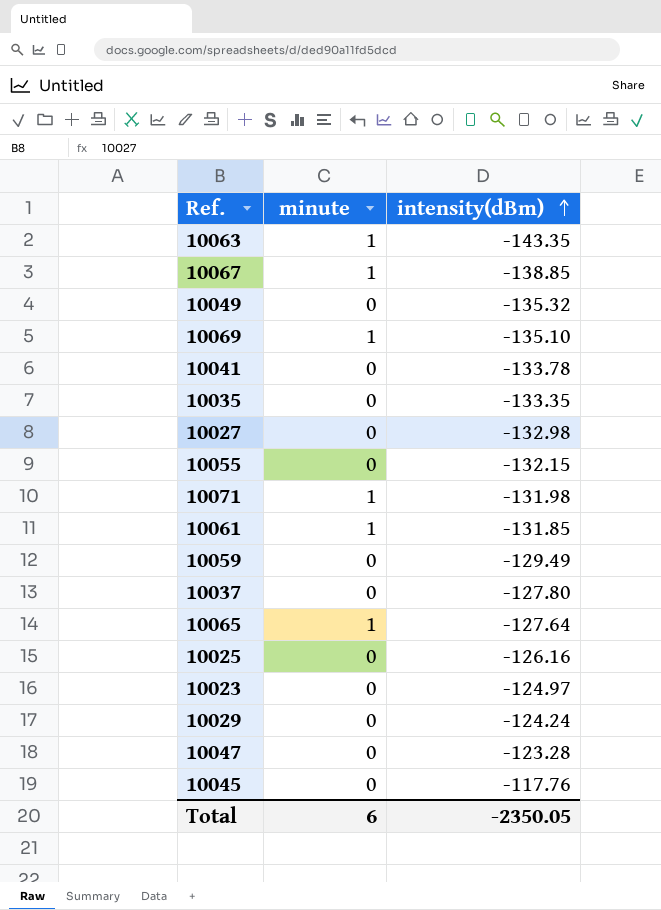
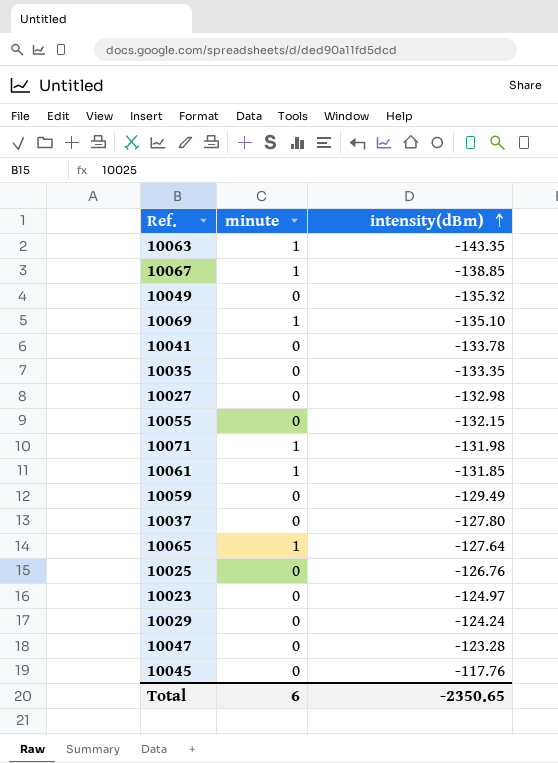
10025 | intensity(dBm): -126.16 -> -126.76
Total | intensity(dBm): -2350.05 -> -2350.65

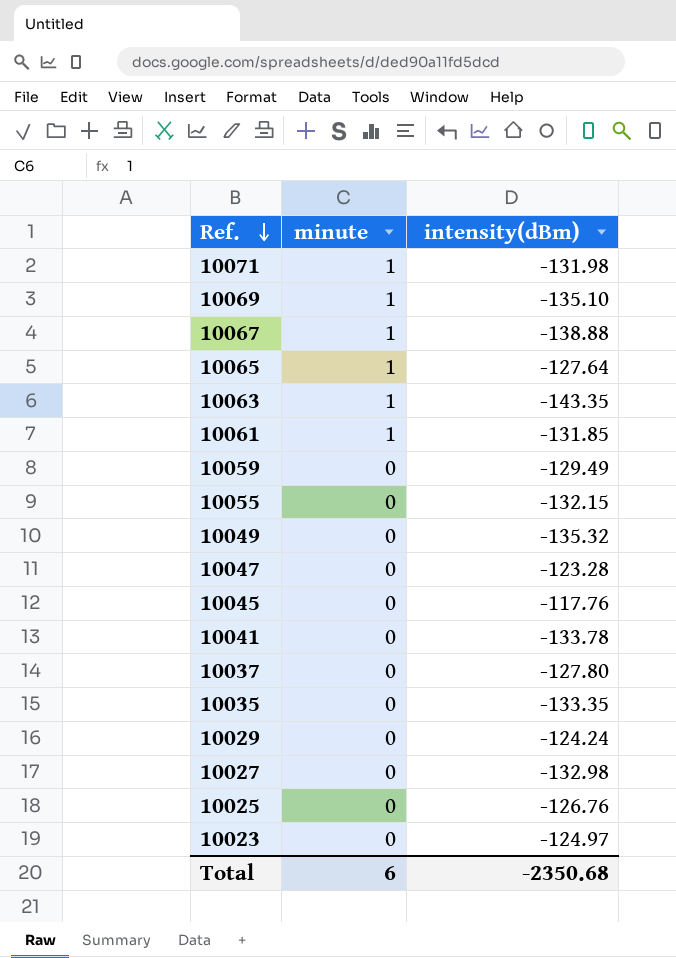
row order: intensity(dBm) ascending -> Ref. descending
10067 | intensity(dBm): -138.85 -> -138.88
Total | intensity(dBm): -2350.65 -> -2350.68

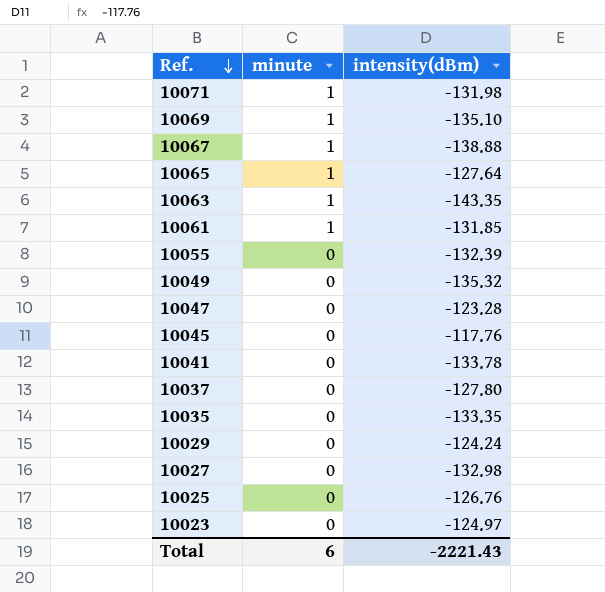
row 10059: 0 | -129.49 -> none
10055 | intensity(dBm): -132.15 -> -132.39
Total | intensity(dBm): -2350.68 -> -2221.43

